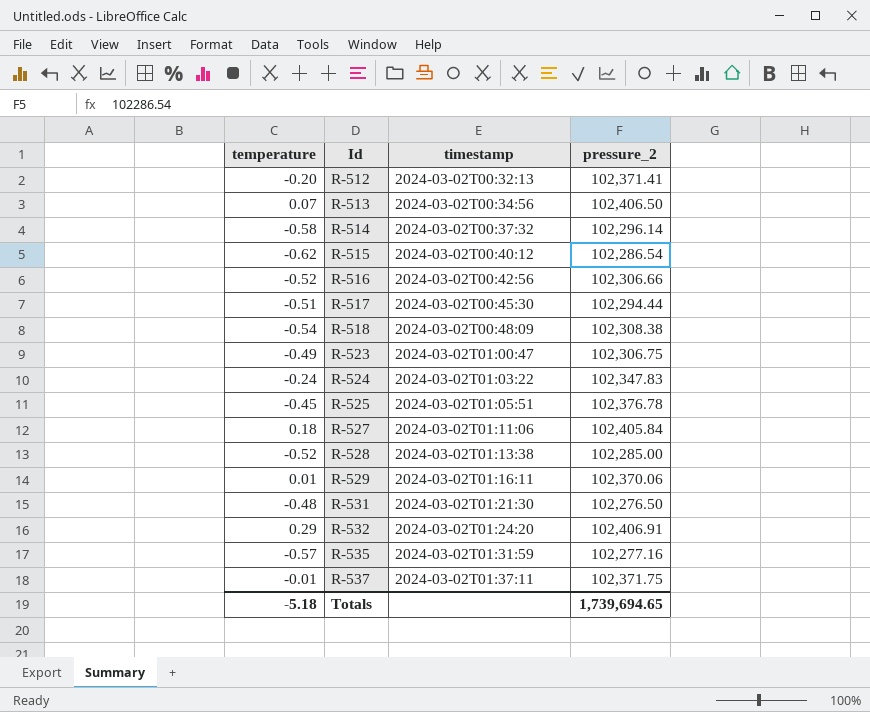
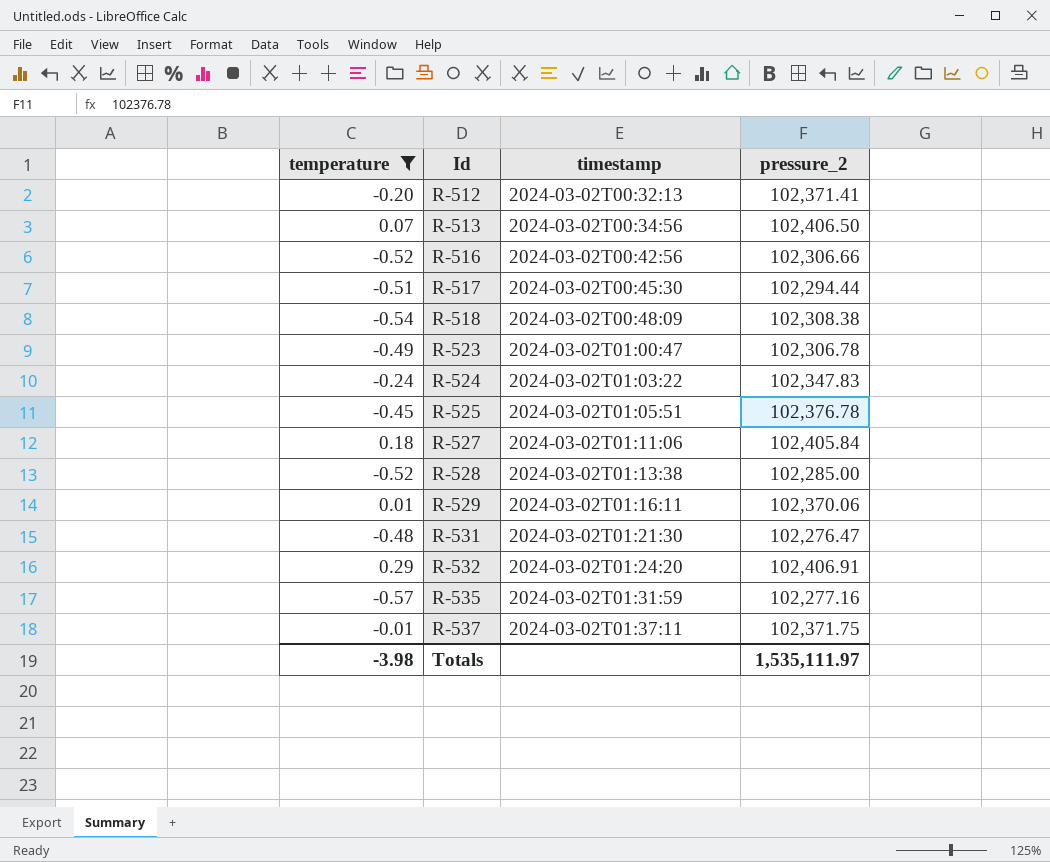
filter: none -> temperature >= -0.57
R-523 | pressure_2: 102,306.75 -> 102,306.78
R-531 | pressure_2: 102,276.50 -> 102,276.47
Totals | temperature: -5.18 -> -3.98
Totals | pressure_2: 1,739,694.65 -> 1,535,111.97

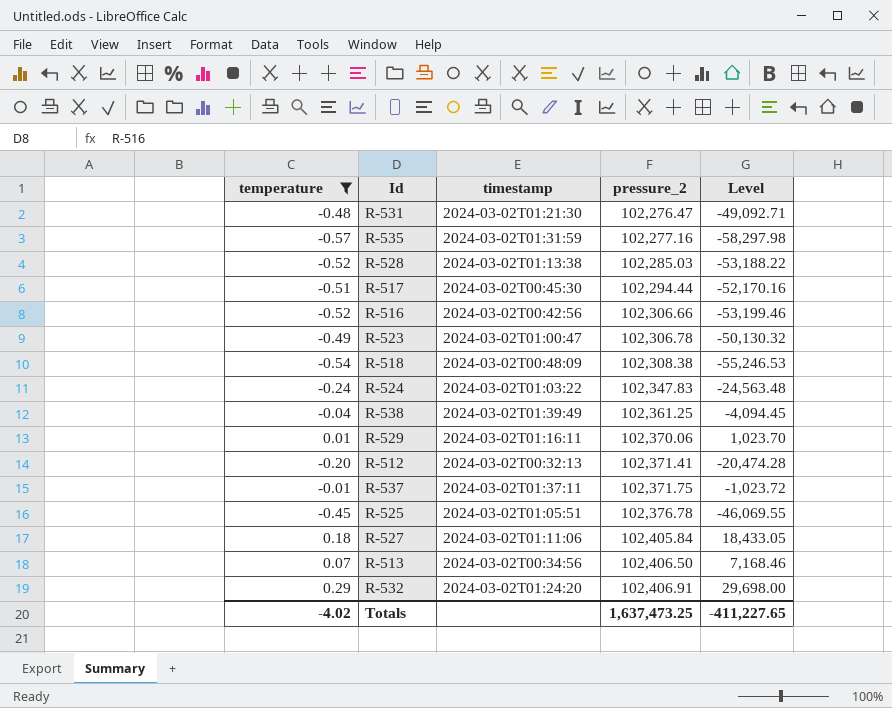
row order: Id ascending -> pressure_2 ascending
column Level | formula: none -> [temperature] * [pressure_2]
R-528 | pressure_2: 102,285.00 -> 102,285.03
row R-538: none -> -0.04 | 2024-03-02T01:39:49 | 102,361.25 | -4,094.45
Totals | temperature: -3.98 -> -4.02
Totals | pressure_2: 1,535,111.97 -> 1,637,473.25

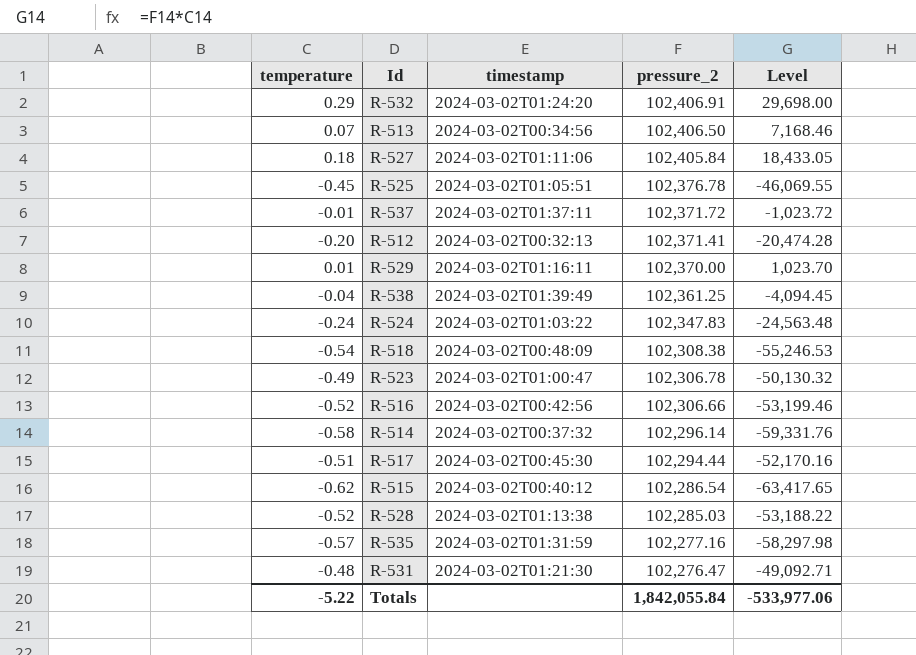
filter: temperature >= -0.57 -> none
row order: pressure_2 ascending -> pressure_2 descending
R-537 | pressure_2: 102,371.75 -> 102,371.72
R-529 | pressure_2: 102,370.06 -> 102,370.00
Totals | temperature: -4.02 -> -5.22
Totals | pressure_2: 1,637,473.25 -> 1,842,055.84
Totals | Level: -411,227.65 -> -533,977.06

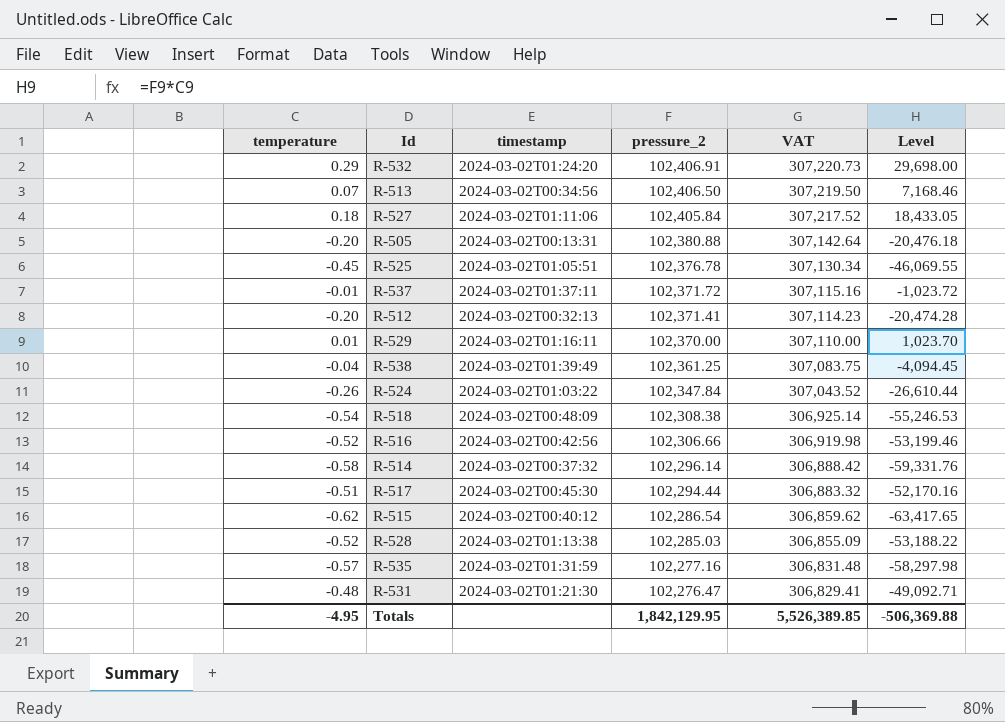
column VAT | formula: none -> [pressure_2] * 3
row R-523: -0.49 | 2024-03-02T01:00:47 | 102,306.78 | -50,130.32 -> none
row R-505: none -> -0.20 | 2024-03-02T00:13:31 | 102,380.88 | 307,142.64 | -20,476.18
R-524 | temperature: -0.24 -> -0.26
R-524 | pressure_2: 102,347.83 -> 102,347.84
R-524 | Level: -24,563.48 -> -26,610.44
Totals | temperature: -5.22 -> -4.95
Totals | pressure_2: 1,842,055.84 -> 1,842,129.95
Totals | Level: -533,977.06 -> -506,369.88

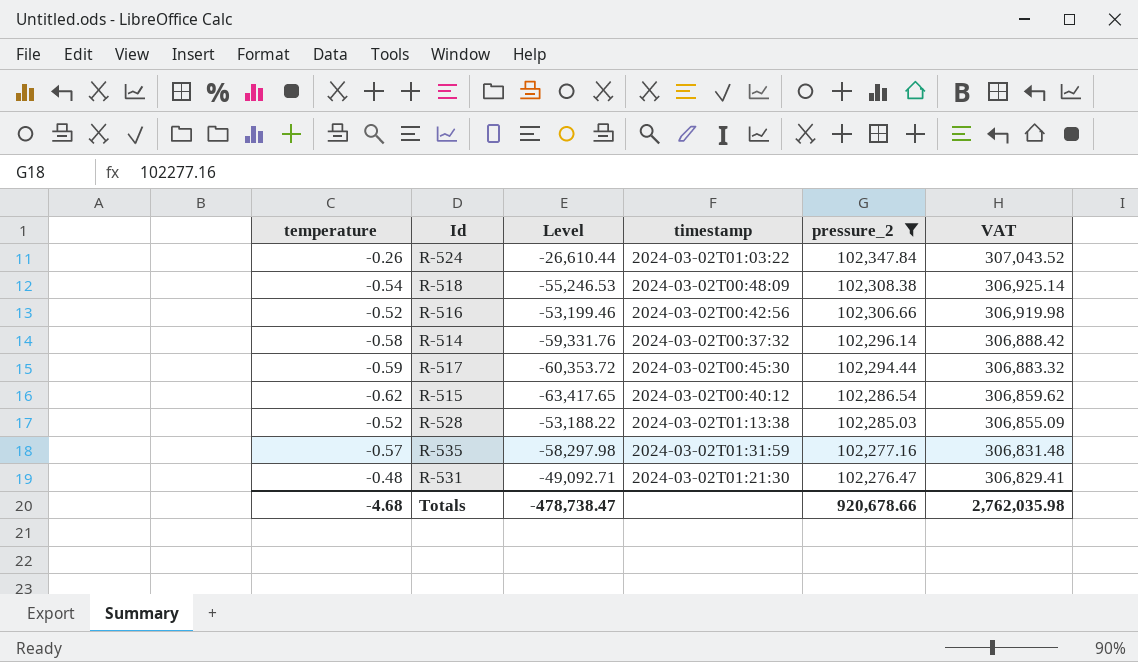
filter: none -> pressure_2 <= 102,347.84
column Level | position: 6 -> 3
R-517 | temperature: -0.51 -> -0.59
R-517 | Level: -52,170.16 -> -60,353.72
Totals | temperature: -4.95 -> -4.68
Totals | Level: -506,369.88 -> -478,738.47
Totals | pressure_2: 1,842,129.95 -> 920,678.66
Totals | VAT: 5,526,389.85 -> 2,762,035.98

